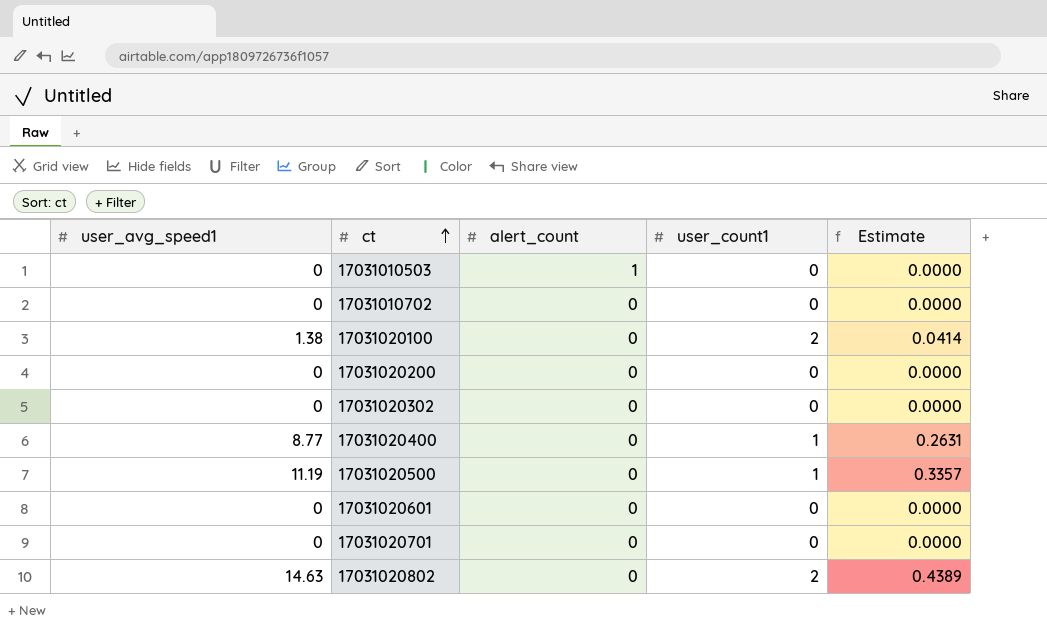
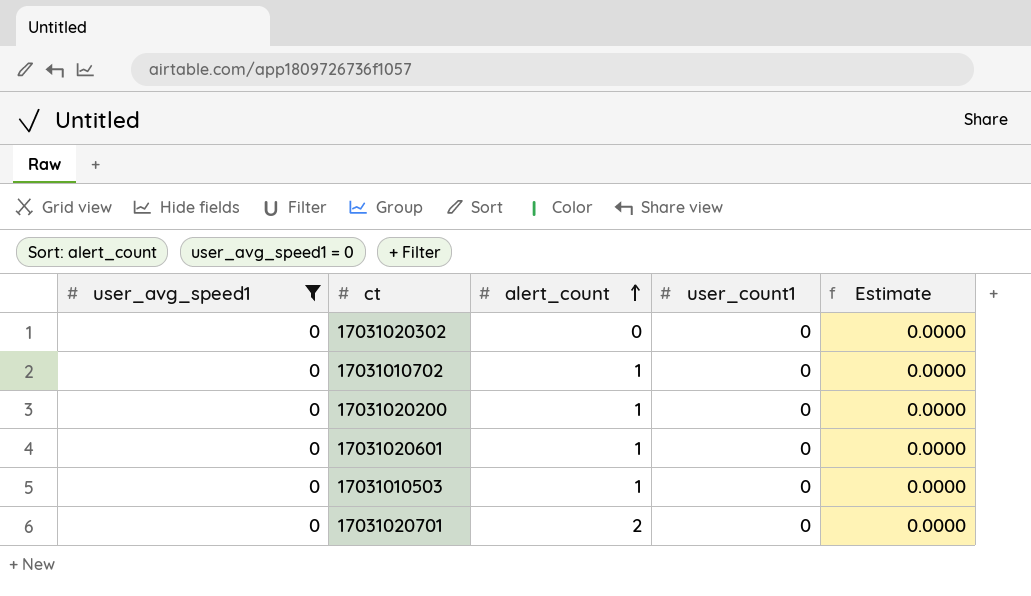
filter: none -> user_avg_speed1 = 0
row order: ct ascending -> alert_count ascending
17031010702 | alert_count: 0 -> 1
17031020200 | alert_count: 0 -> 1
17031020601 | alert_count: 0 -> 1
17031020701 | alert_count: 0 -> 2

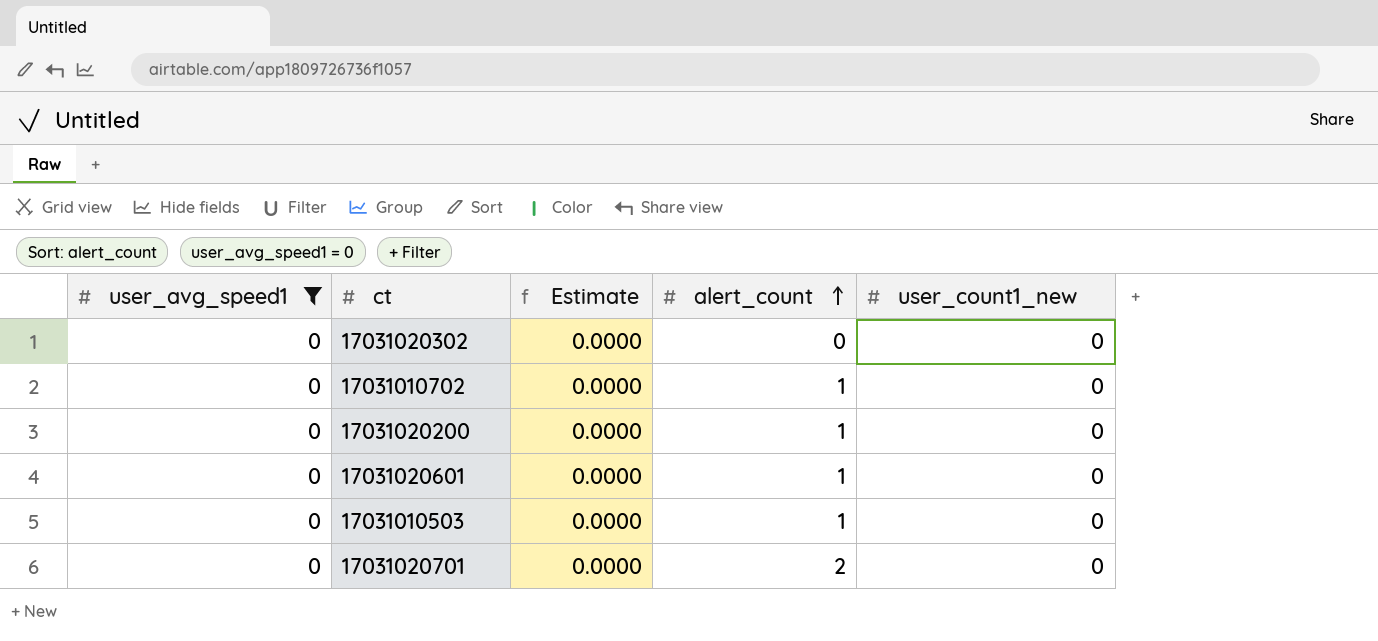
column Estimate | position: 5 -> 3
column name: user_count1 -> user_count1_new

